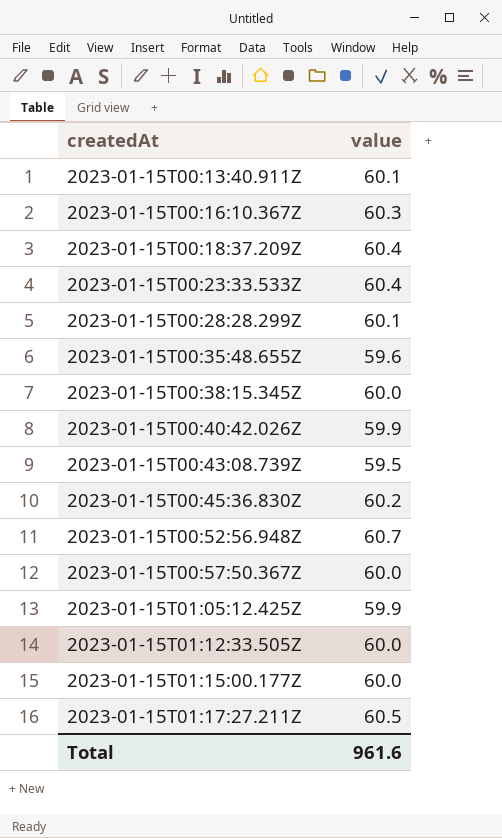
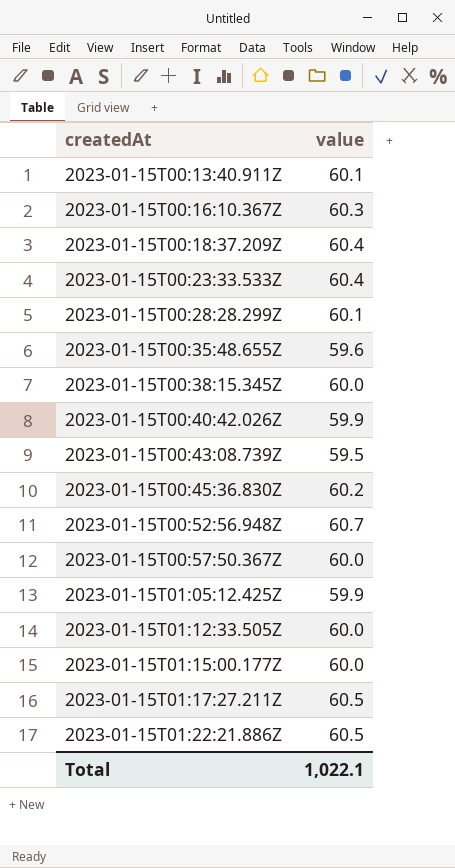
row 2023-01-15T01:22:21.886Z: none -> 60.5
Total | value: 961.6 -> 1,022.1

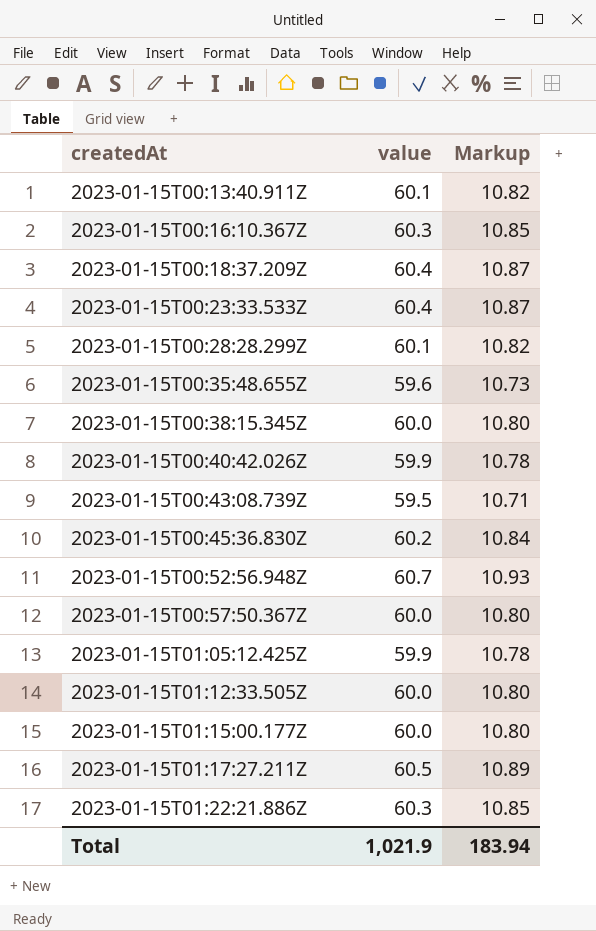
column Markup | formula: none -> [value] * 0.18
2023-01-15T01:22:21.886Z | value: 60.5 -> 60.3
Total | value: 1,022.1 -> 1,021.9

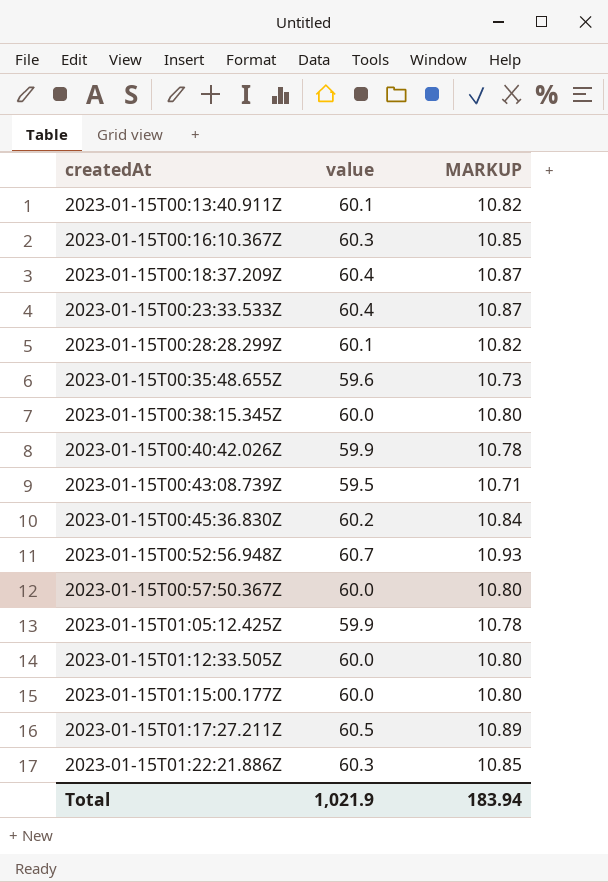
column name: Markup -> MARKUP

